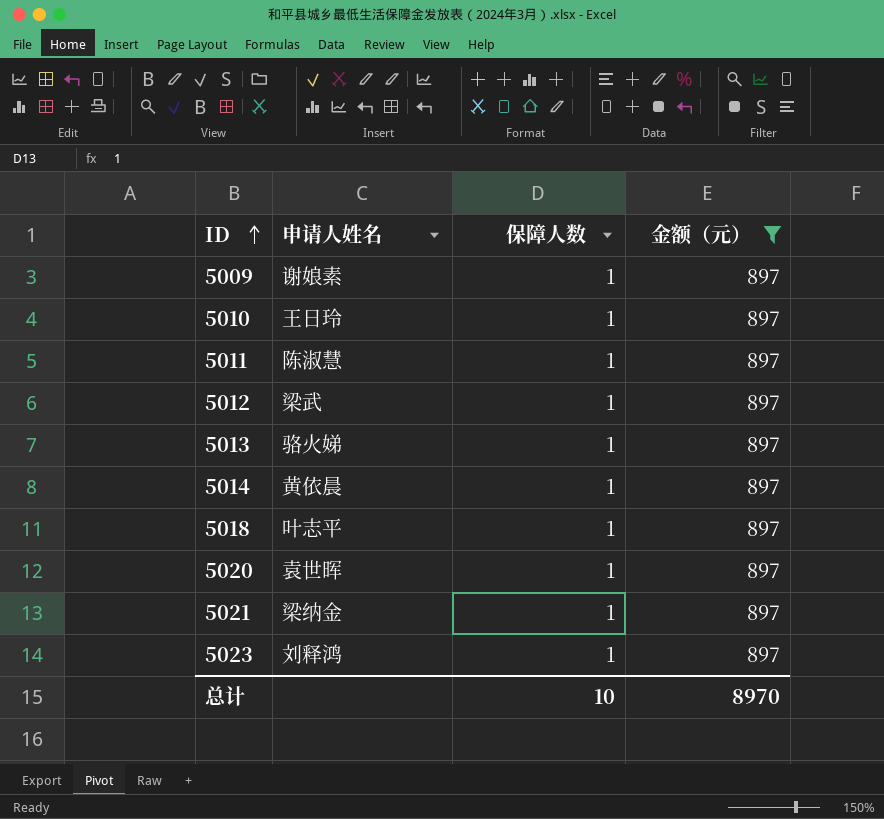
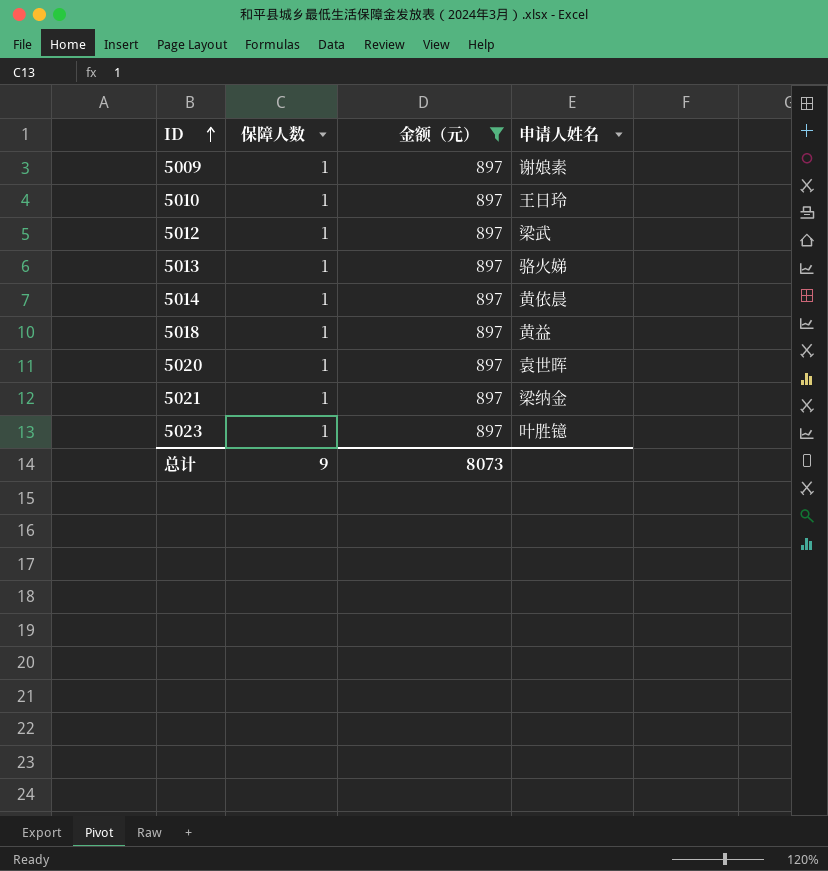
column 申请人姓名 | position: 2 -> 4
row 5011: 陈淑慧 | 1 | 897 -> none
5018 | 申请人姓名: 叶志平 -> 黄益
5023 | 申请人姓名: 刘释鸿 -> 叶胜镱
总计 | 保障人数: 10 -> 9
总计 | 金额（元）: 8970 -> 8073

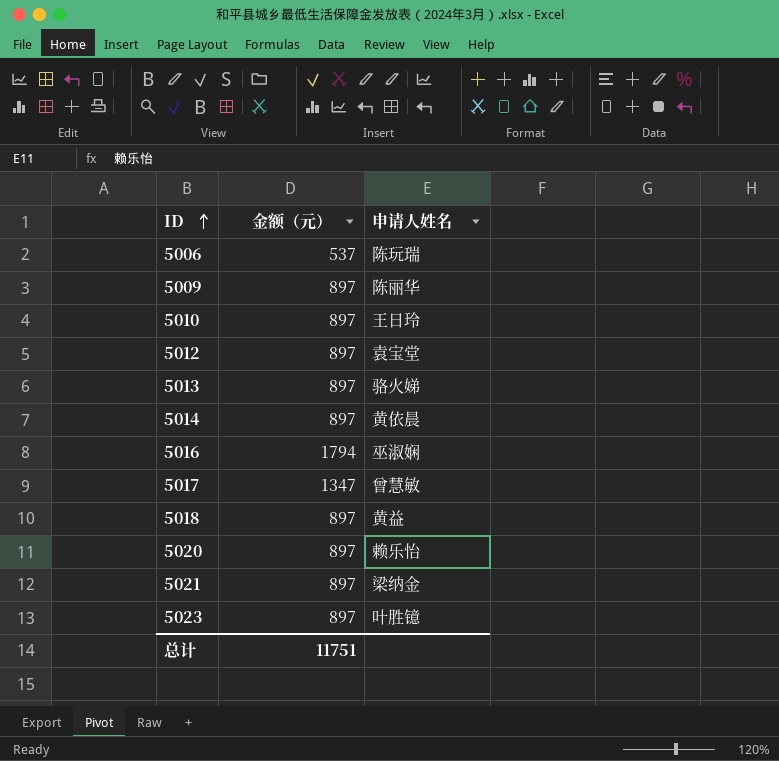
filter: 金额（元） = 897 -> none
column 保障人数 | position: 2 -> none
5009 | 申请人姓名: 谢娘素 -> 陈丽华
5012 | 申请人姓名: 梁武 -> 袁宝堂
5020 | 申请人姓名: 袁世晖 -> 赖乐怡
总计 | 金额（元）: 8073 -> 11751

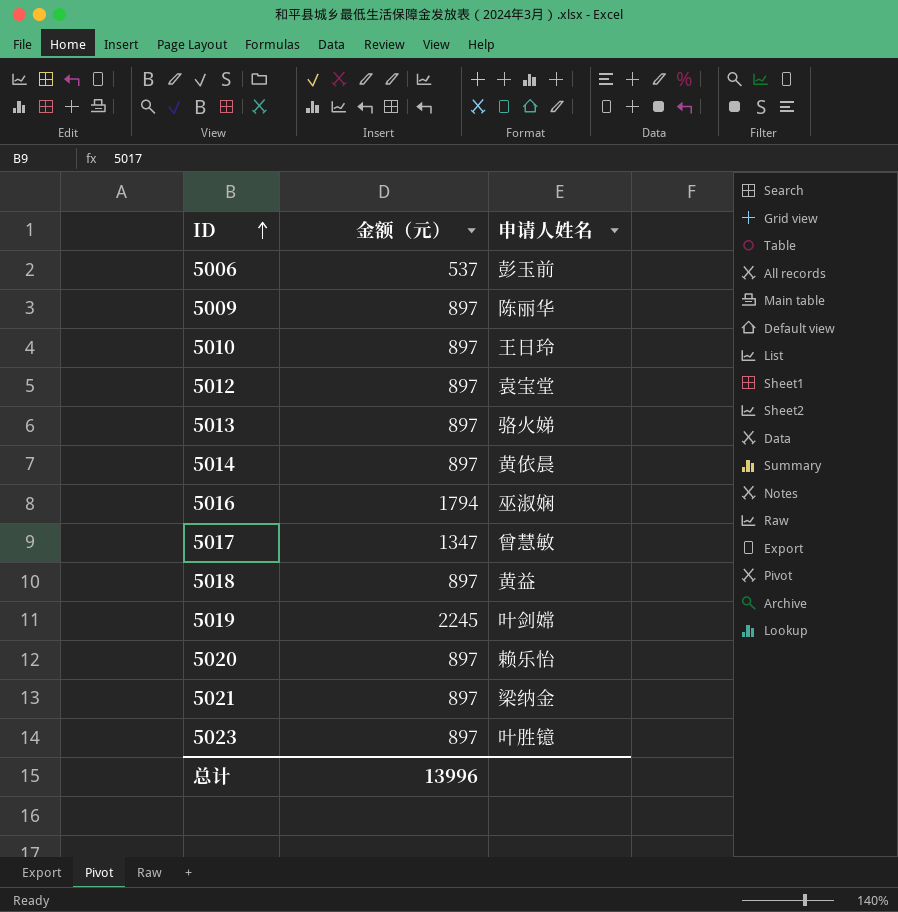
5006 | 申请人姓名: 陈玩瑞 -> 彭玉前
row 5019: none -> 2245 | 叶剑嫦
总计 | 金额（元）: 11751 -> 13996

